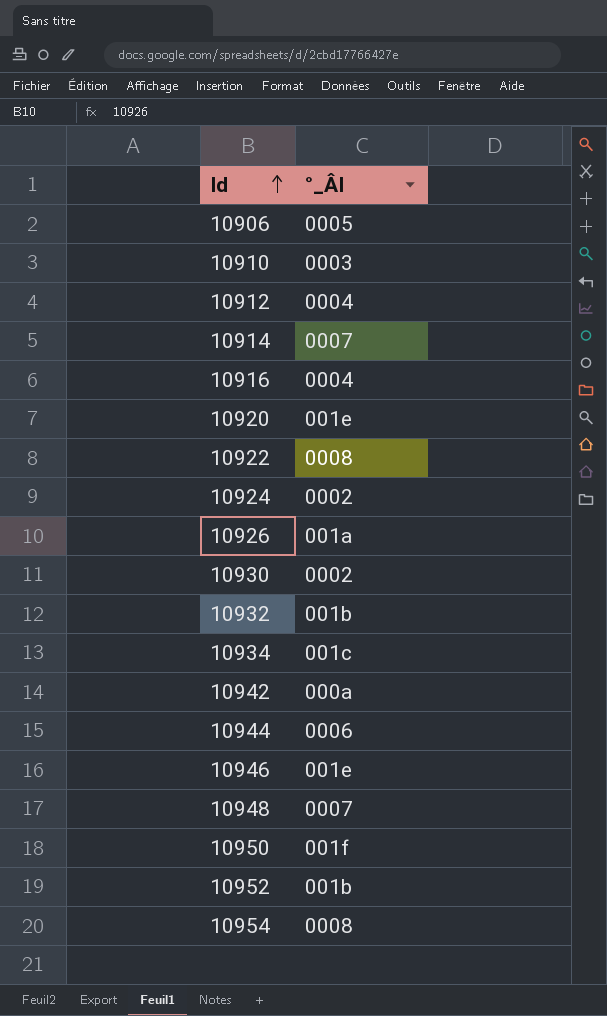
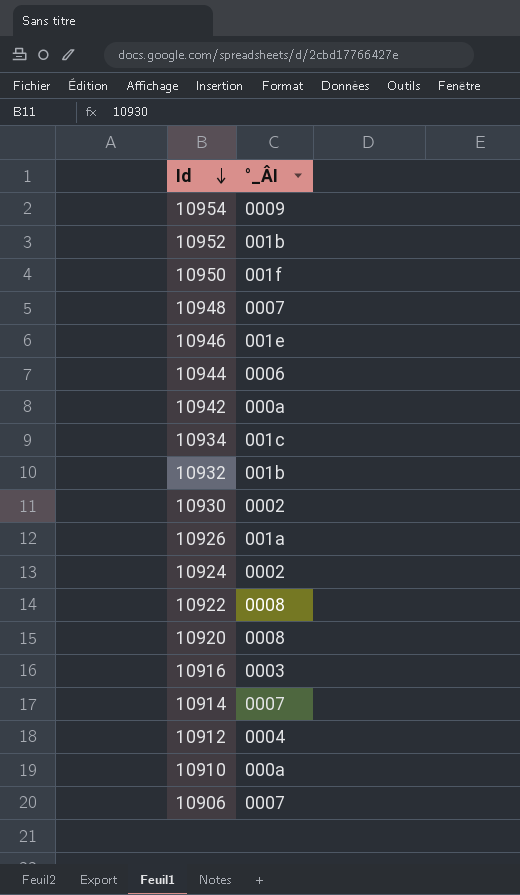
row order: Id ascending -> Id descending
10954 | °_ÂI: 0008 -> 0009
10920 | °_ÂI: 001e -> 0008
10916 | °_ÂI: 0004 -> 0003
10910 | °_ÂI: 0003 -> 000a
10906 | °_ÂI: 0005 -> 0007

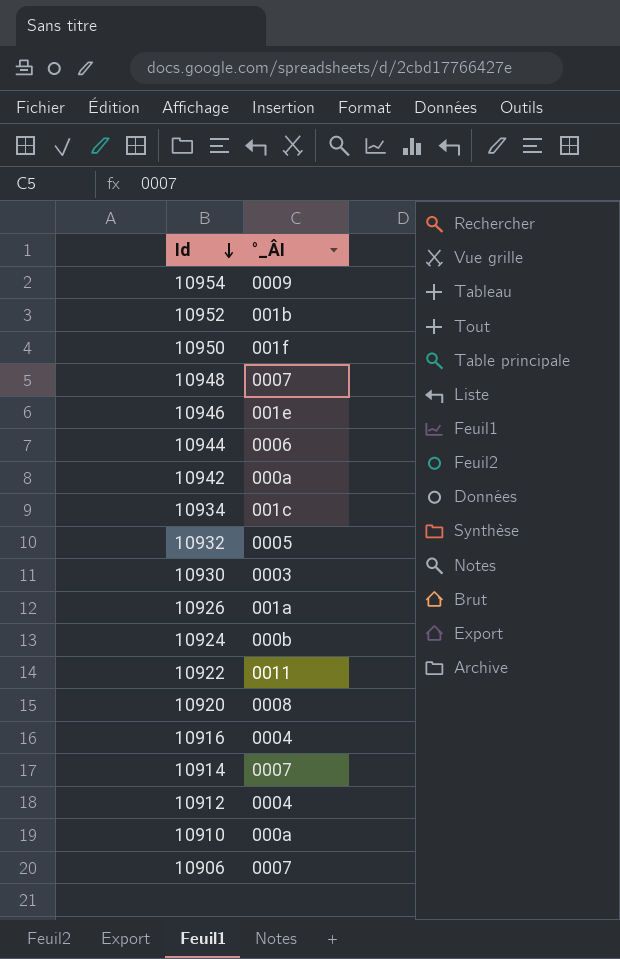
10932 | °_ÂI: 001b -> 0005
10930 | °_ÂI: 0002 -> 0003
10924 | °_ÂI: 0002 -> 000b
10922 | °_ÂI: 0008 -> 0011
10916 | °_ÂI: 0003 -> 0004

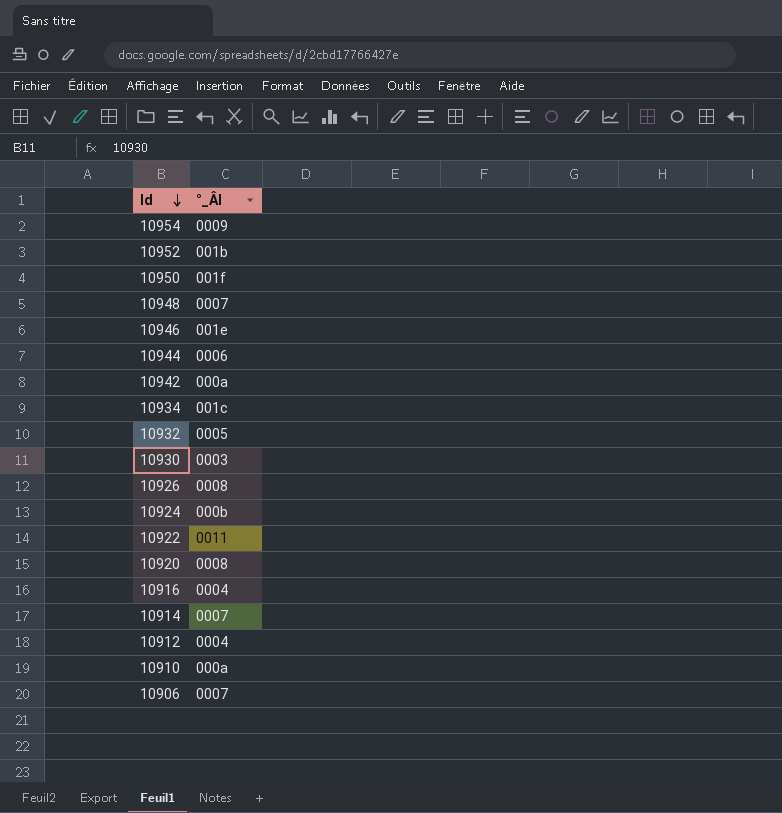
10926 | °_ÂI: 001a -> 0008

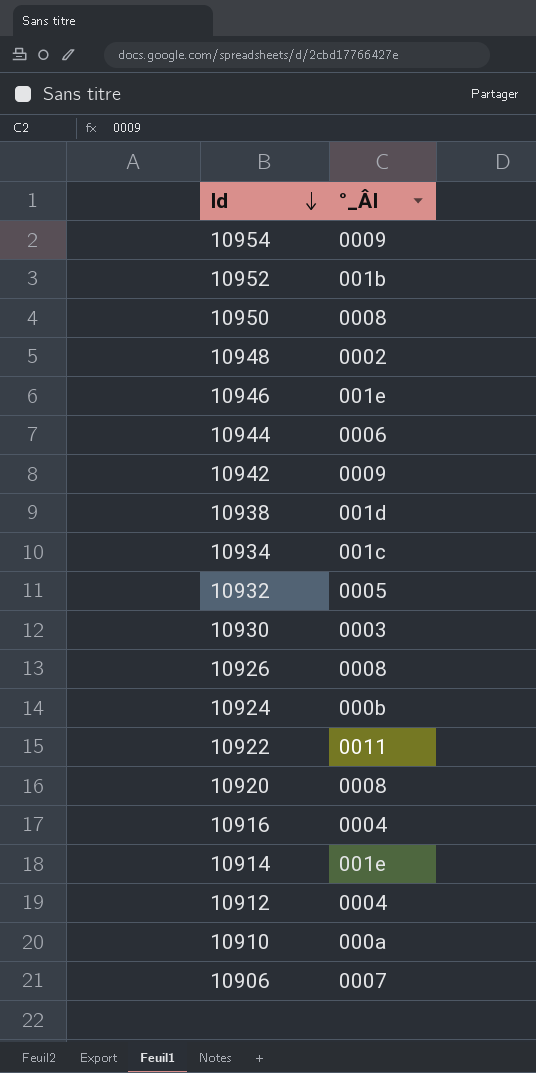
10950 | °_ÂI: 001f -> 0008
10948 | °_ÂI: 0007 -> 0002
10942 | °_ÂI: 000a -> 0009
row 10938: none -> 001d
10914 | °_ÂI: 0007 -> 001e

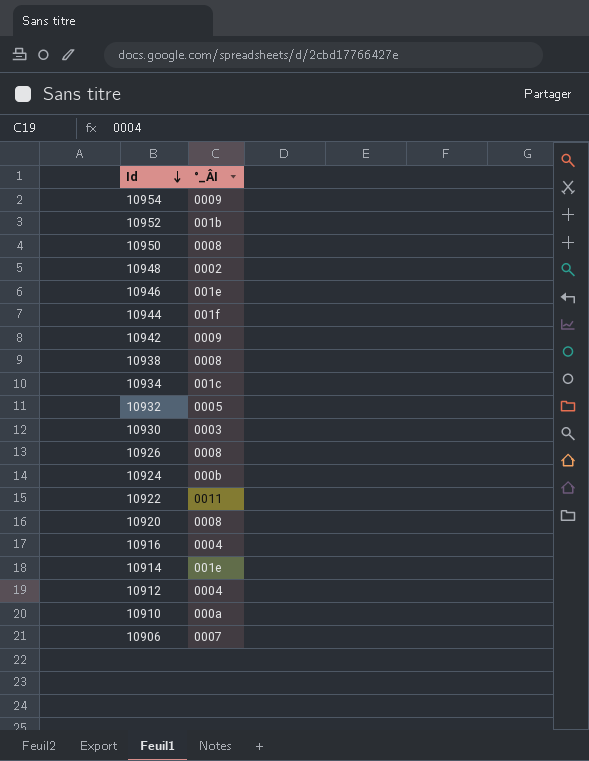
10944 | °_ÂI: 0006 -> 001f
10938 | °_ÂI: 001d -> 0008

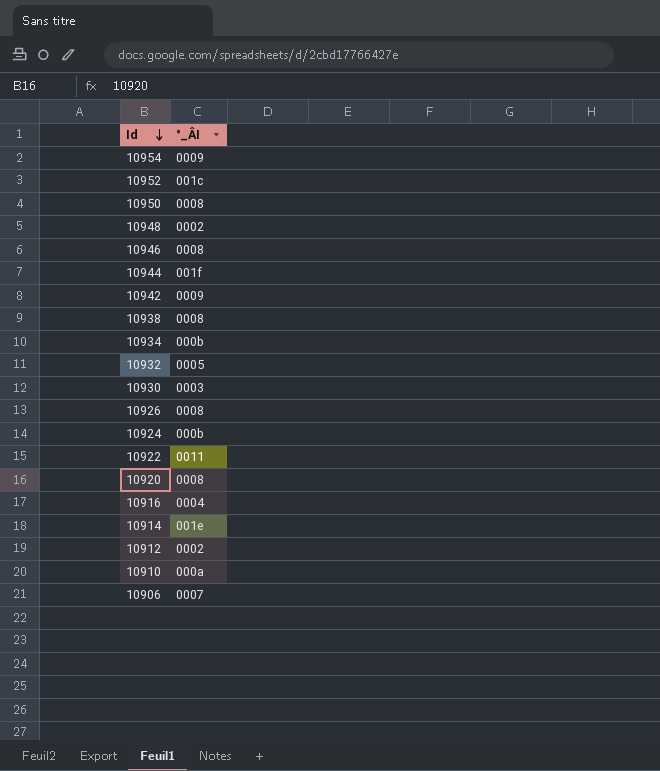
10952 | °_ÂI: 001b -> 001c
10946 | °_ÂI: 001e -> 0008
10934 | °_ÂI: 001c -> 000b
10912 | °_ÂI: 0004 -> 0002

